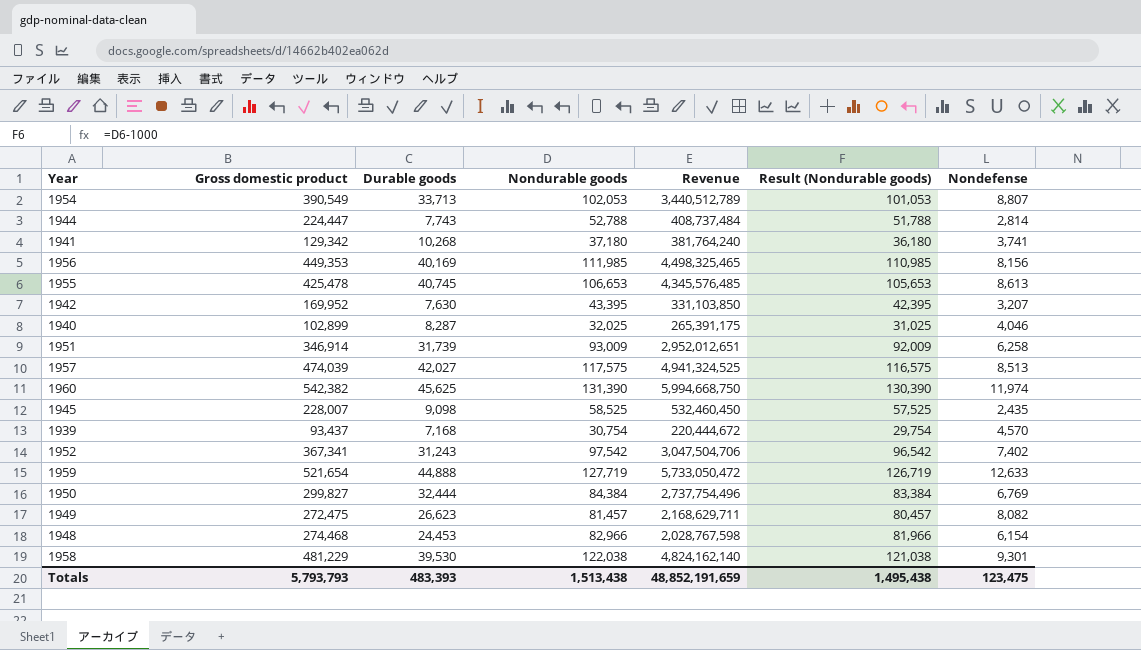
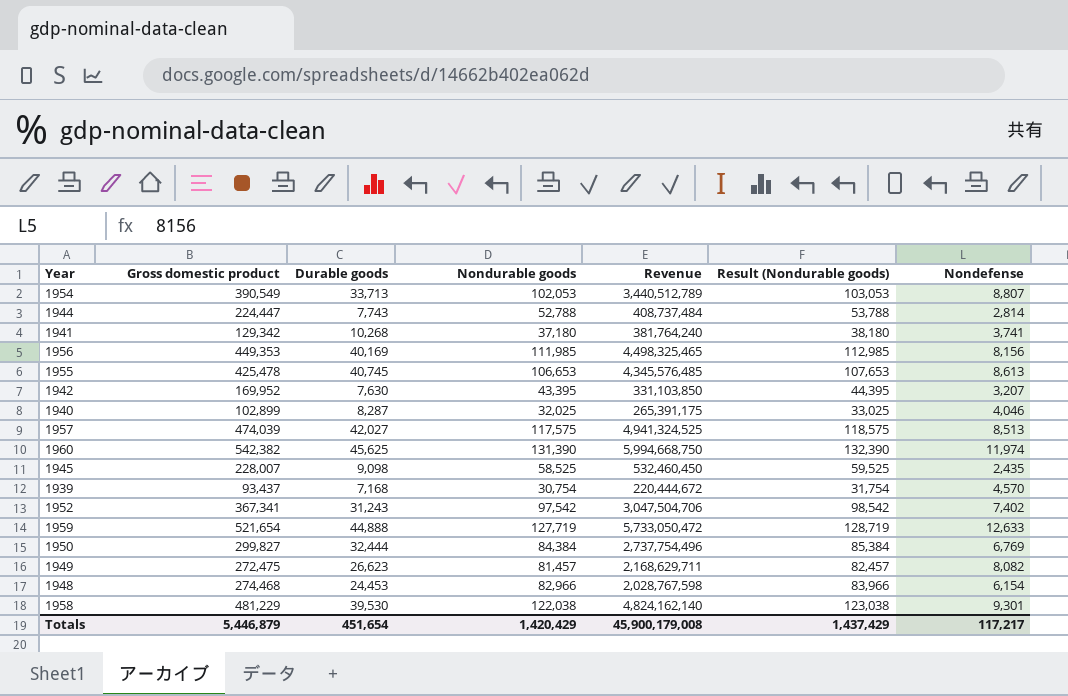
column Result (Nondurable goods) | formula: [Nondurable goods] - 1000 -> [Nondurable goods] + 1000
row 1951: 346,914 | 31,739 | 93,009 | 2,952,012,651 | 92,009 | 6,258 -> none
Totals | Gross domestic product: 5,793,793 -> 5,446,879
Totals | Durable goods: 483,393 -> 451,654
Totals | Nondurable goods: 1,513,438 -> 1,420,429
Totals | Revenue: 48,852,191,659 -> 45,900,179,008
Totals | Result (Nondurable goods): 1,495,438 -> 1,437,429
Totals | Nondefense: 123,475 -> 117,217

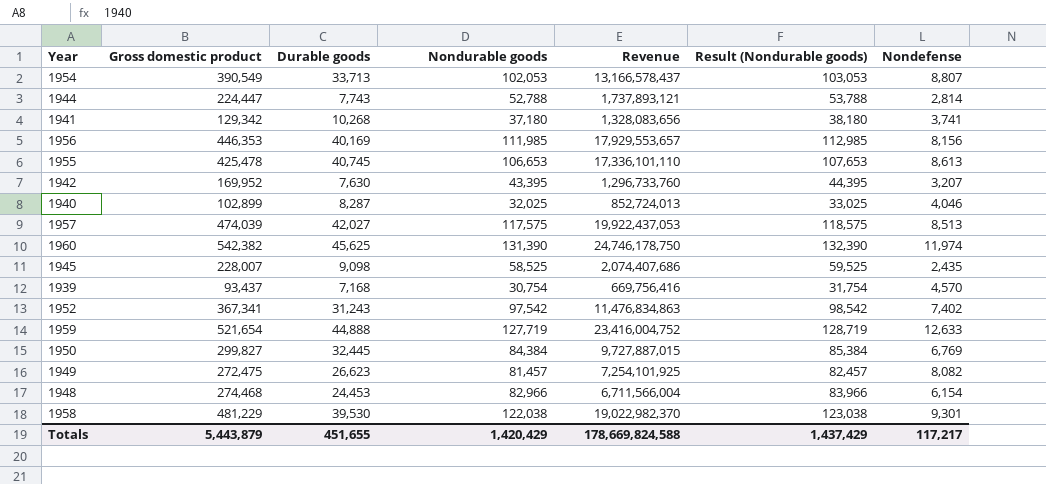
column Revenue | formula: [Durable goods] * [Nondurable goods] -> [Gross domestic product] * [Durable goods]
1956 | Gross domestic product: 449,353 -> 446,353
1950 | Durable goods: 32,444 -> 32,445
Totals | Gross domestic product: 5,446,879 -> 5,443,879
Totals | Durable goods: 451,654 -> 451,655
Totals | Revenue: 45,900,179,008 -> 178,669,824,588

